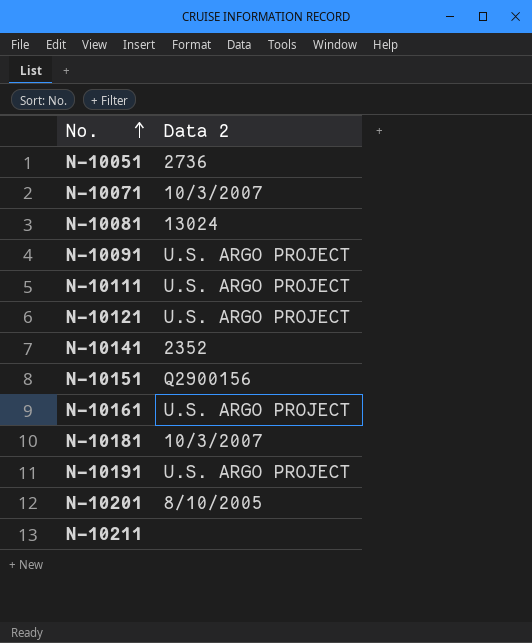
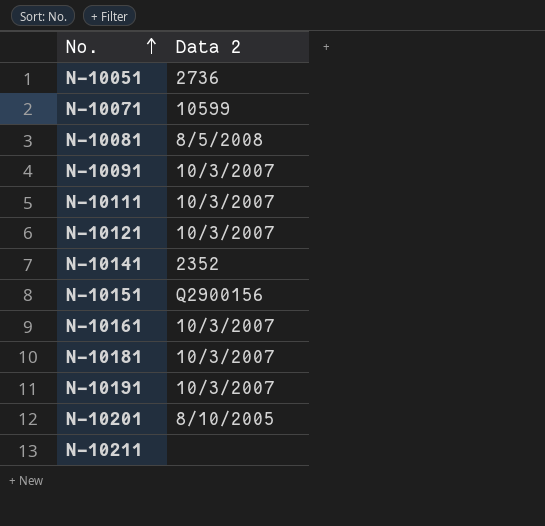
N-10071 | Data 2: 10/3/2007 -> 10599
N-10081 | Data 2: 13024 -> 8/5/2008
N-10091 | Data 2: U.S. ARGO PROJECT -> 10/3/2007
N-10111 | Data 2: U.S. ARGO PROJECT -> 10/3/2007
N-10121 | Data 2: U.S. ARGO PROJECT -> 10/3/2007
N-10161 | Data 2: U.S. ARGO PROJECT -> 10/3/2007
N-10191 | Data 2: U.S. ARGO PROJECT -> 10/3/2007

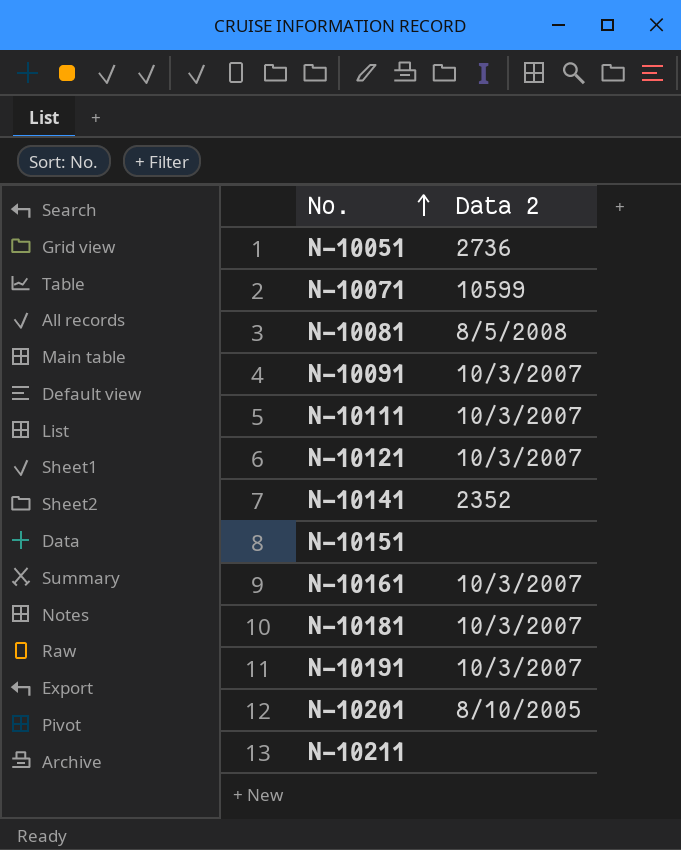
N-10151 | Data 2: Q2900156 -> none

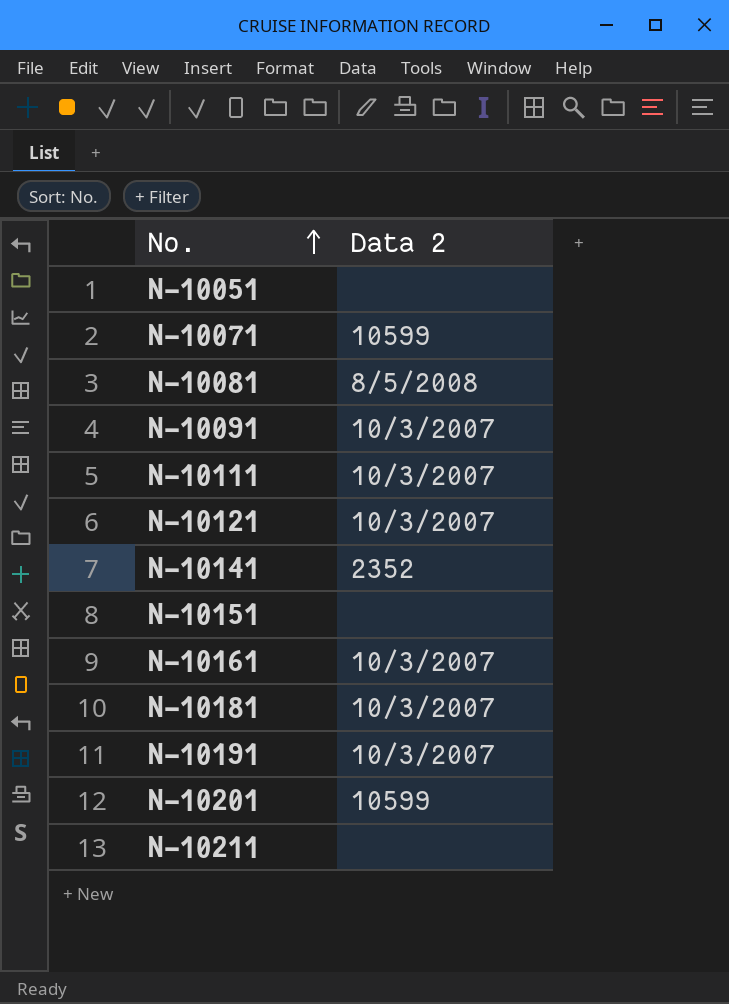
N-10051 | Data 2: 2736 -> none
N-10201 | Data 2: 8/10/2005 -> 10599

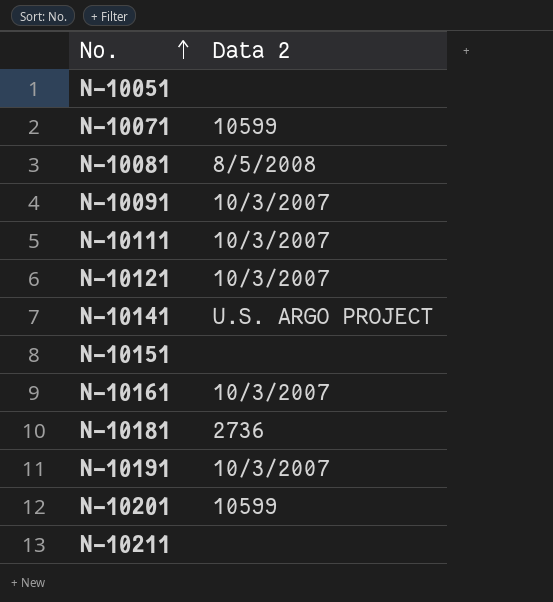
N-10141 | Data 2: 2352 -> U.S. ARGO PROJECT
N-10181 | Data 2: 10/3/2007 -> 2736

